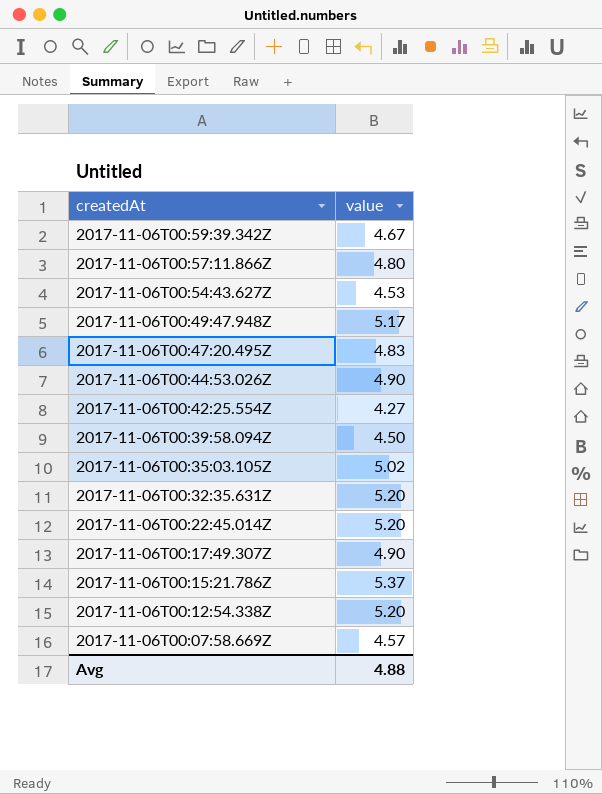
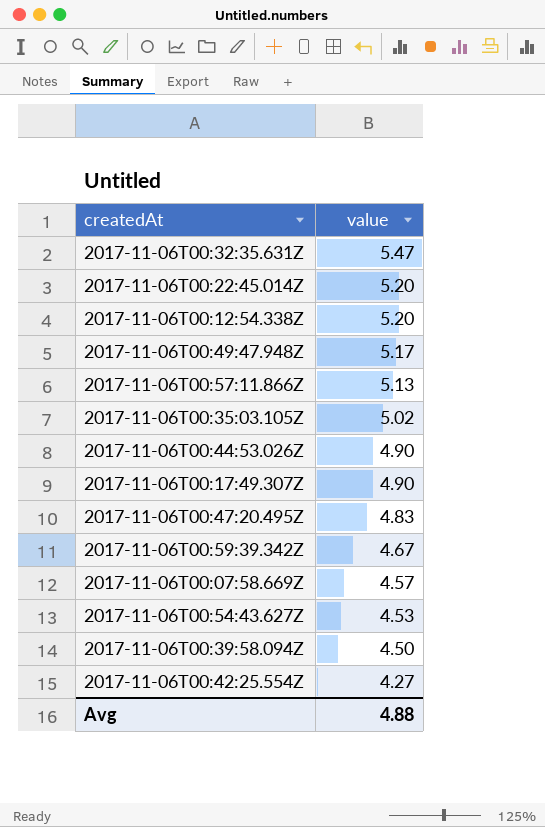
row order: createdAt descending -> value descending
row 2017-11-06T00:15:21.786Z: 5.37 -> none
2017-11-06T00:32:35.631Z | value: 5.20 -> 5.47
2017-11-06T00:57:11.866Z | value: 4.80 -> 5.13

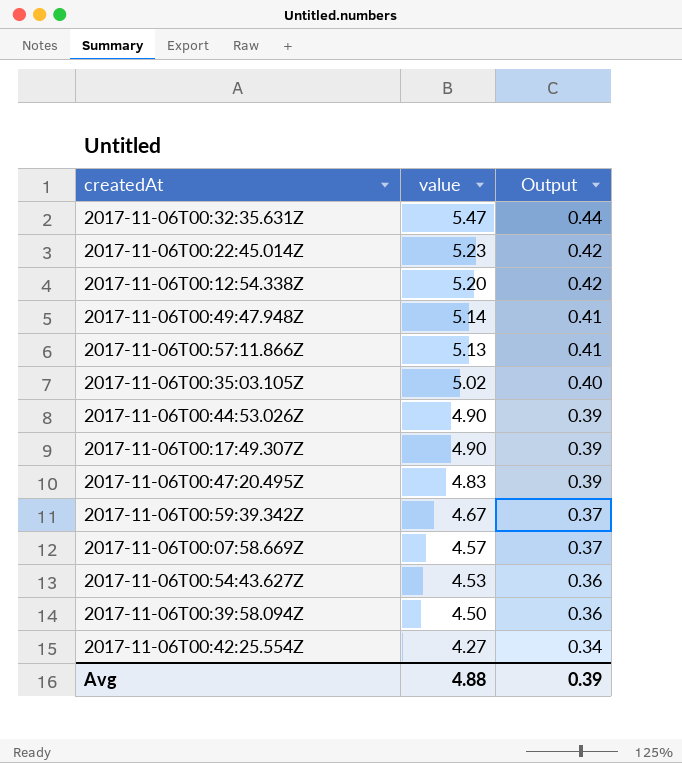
column Output | formula: none -> [value] * 0.08
2017-11-06T00:22:45.014Z | value: 5.20 -> 5.23
2017-11-06T00:49:47.948Z | value: 5.17 -> 5.14

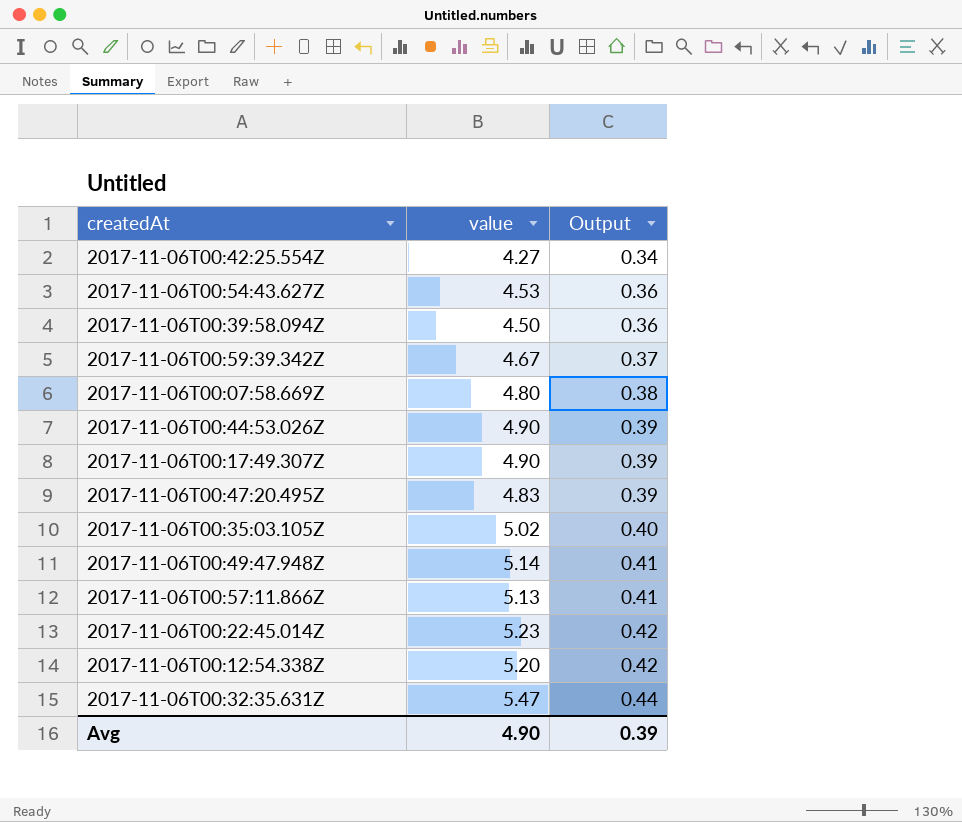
row order: value descending -> Output ascending
2017-11-06T00:07:58.669Z | value: 4.57 -> 4.80
2017-11-06T00:07:58.669Z | Output: 0.37 -> 0.38
Avg | value: 4.88 -> 4.90

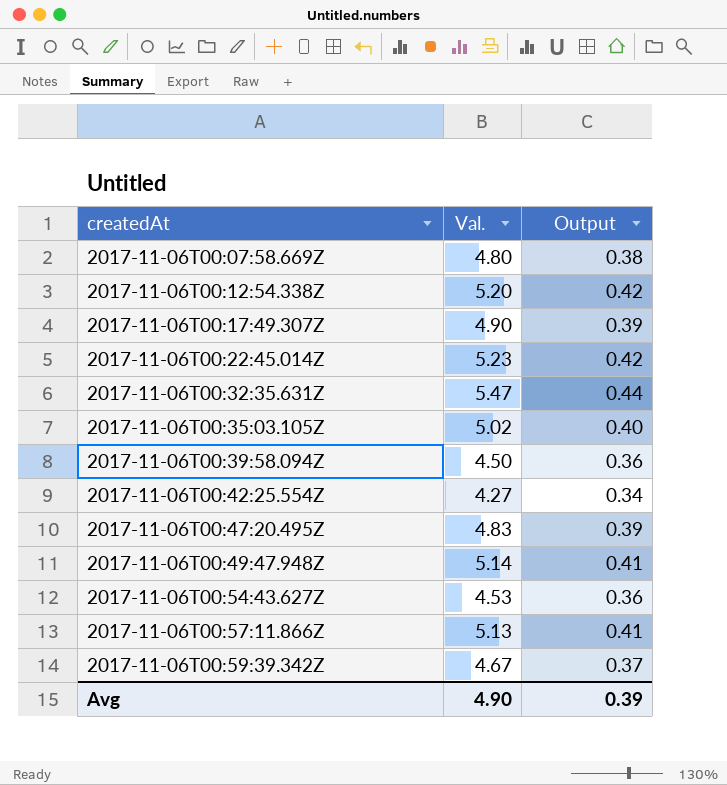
row order: Output ascending -> createdAt ascending
column name: value -> Val.
row 2017-11-06T00:44:53.026Z: 4.90 | 0.39 -> none

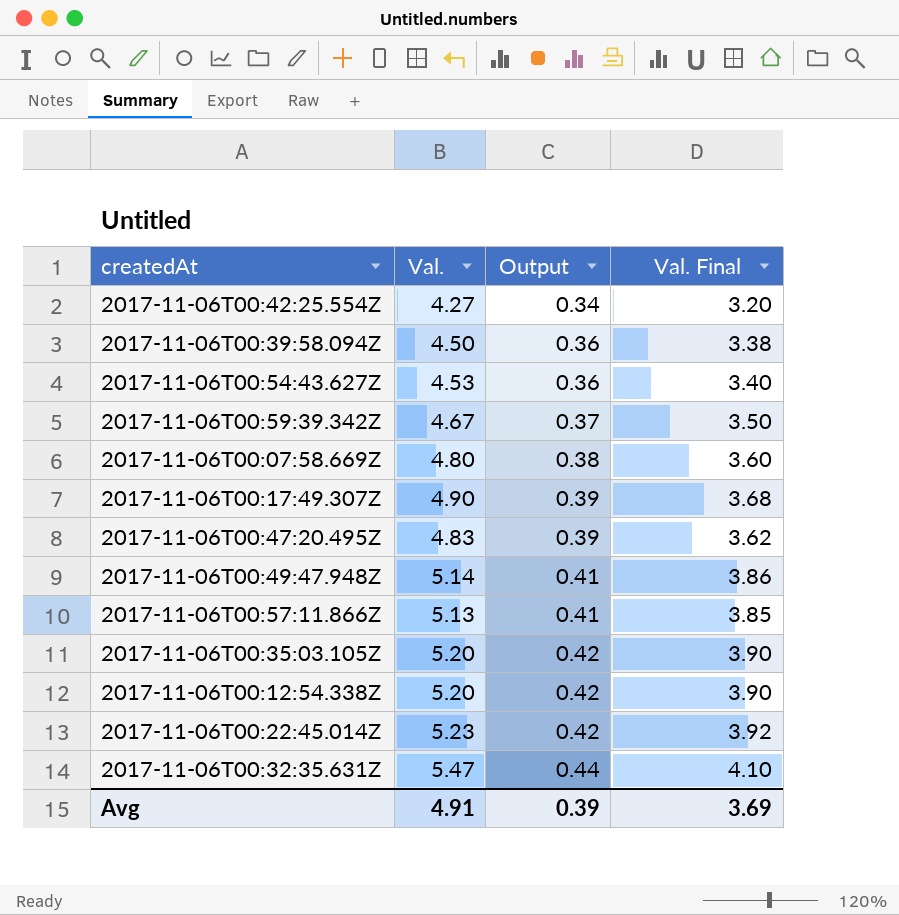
row order: createdAt ascending -> Output ascending
column Val. Final | formula: none -> [Val.] * 0.75
2017-11-06T00:35:03.105Z | Val.: 5.02 -> 5.20
2017-11-06T00:35:03.105Z | Output: 0.40 -> 0.42
Avg | Val.: 4.90 -> 4.91

